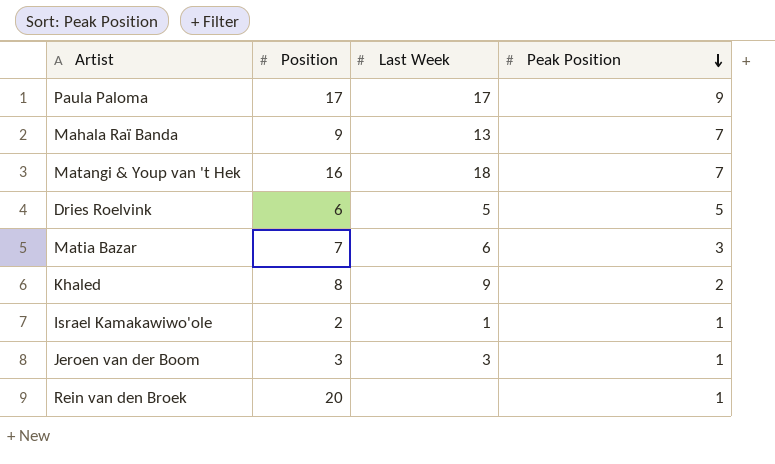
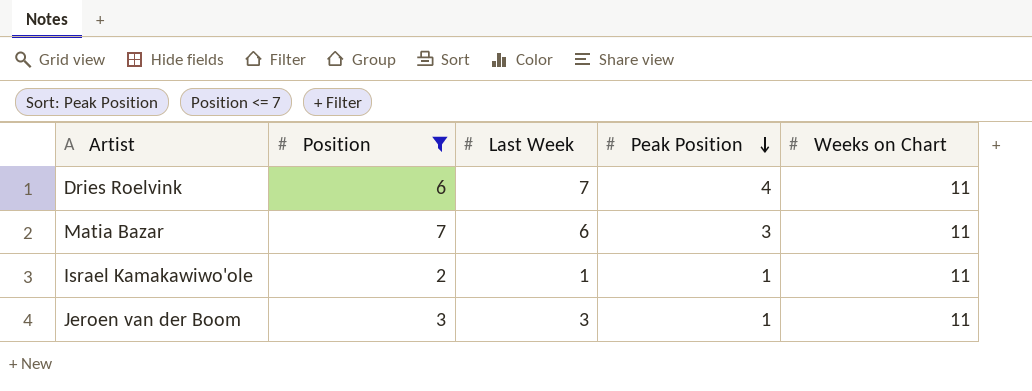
filter: none -> Position <= 7
column Weeks on Chart | position: none -> 5
Dries Roelvink | Last Week: 5 -> 7
Dries Roelvink | Peak Position: 5 -> 4

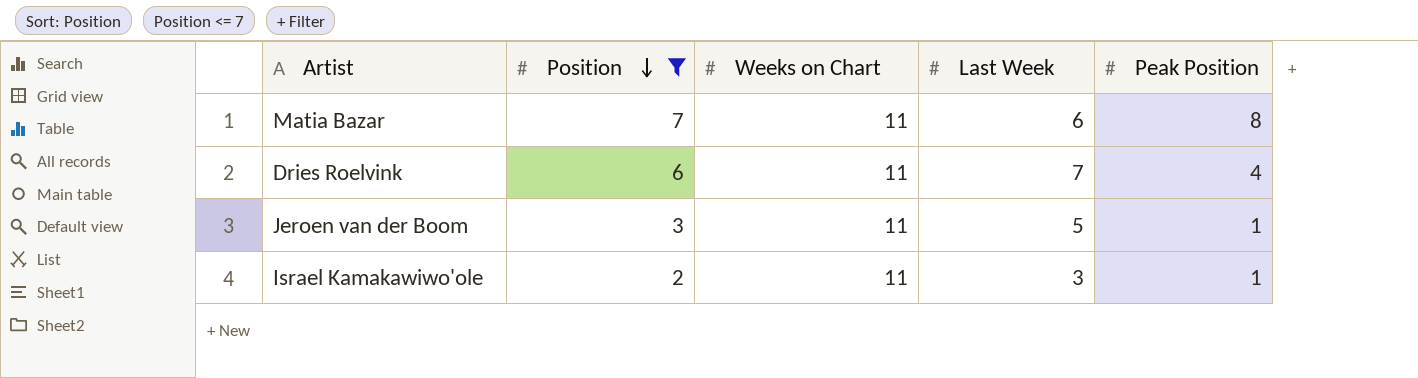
row order: Peak Position descending -> Position descending
column Weeks on Chart | position: 5 -> 3
Matia Bazar | Peak Position: 3 -> 8
Jeroen van der Boom | Last Week: 3 -> 5
Israel Kamakawiwo'ole | Last Week: 1 -> 3

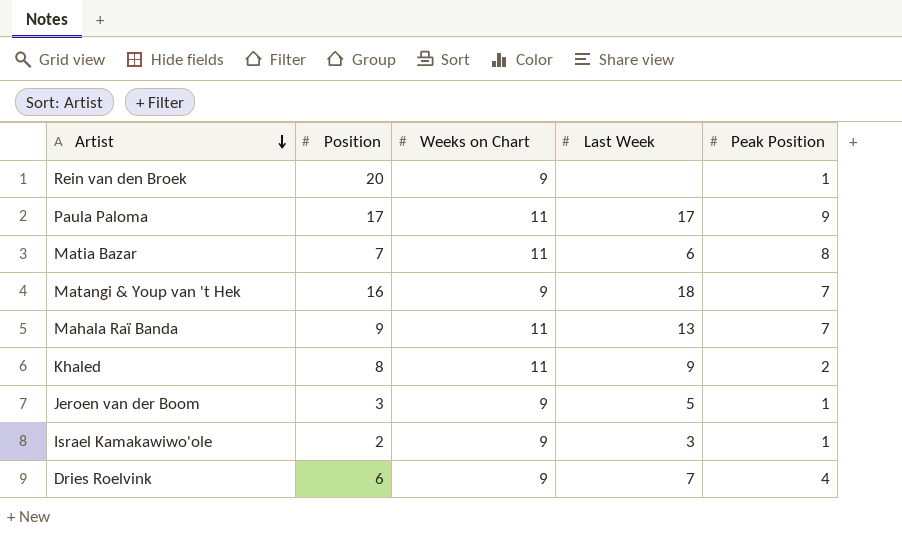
filter: Position <= 7 -> none
row order: Position descending -> Artist descending
Jeroen van der Boom | Weeks on Chart: 11 -> 9
Israel Kamakawiwo'ole | Weeks on Chart: 11 -> 9
Dries Roelvink | Weeks on Chart: 11 -> 9

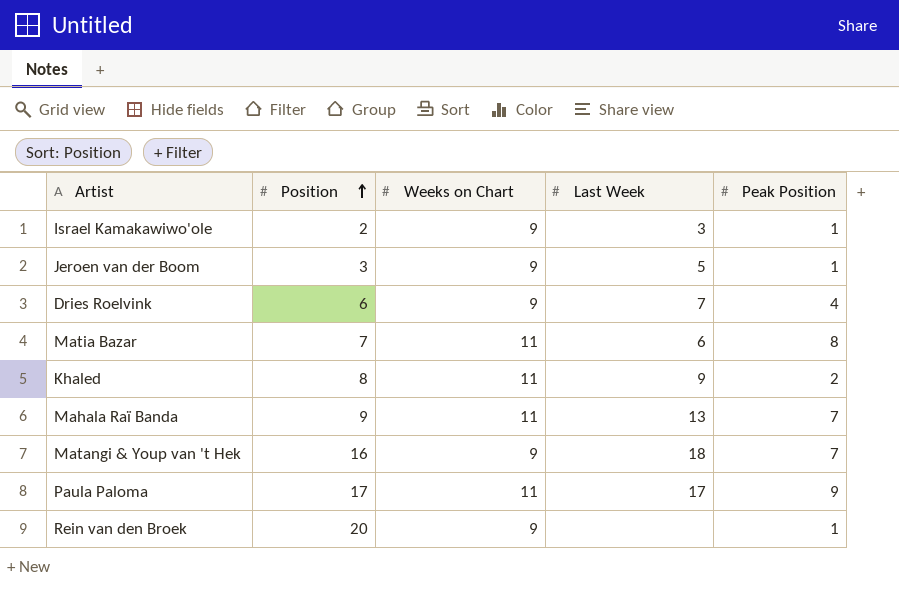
row order: Artist descending -> Position ascending

